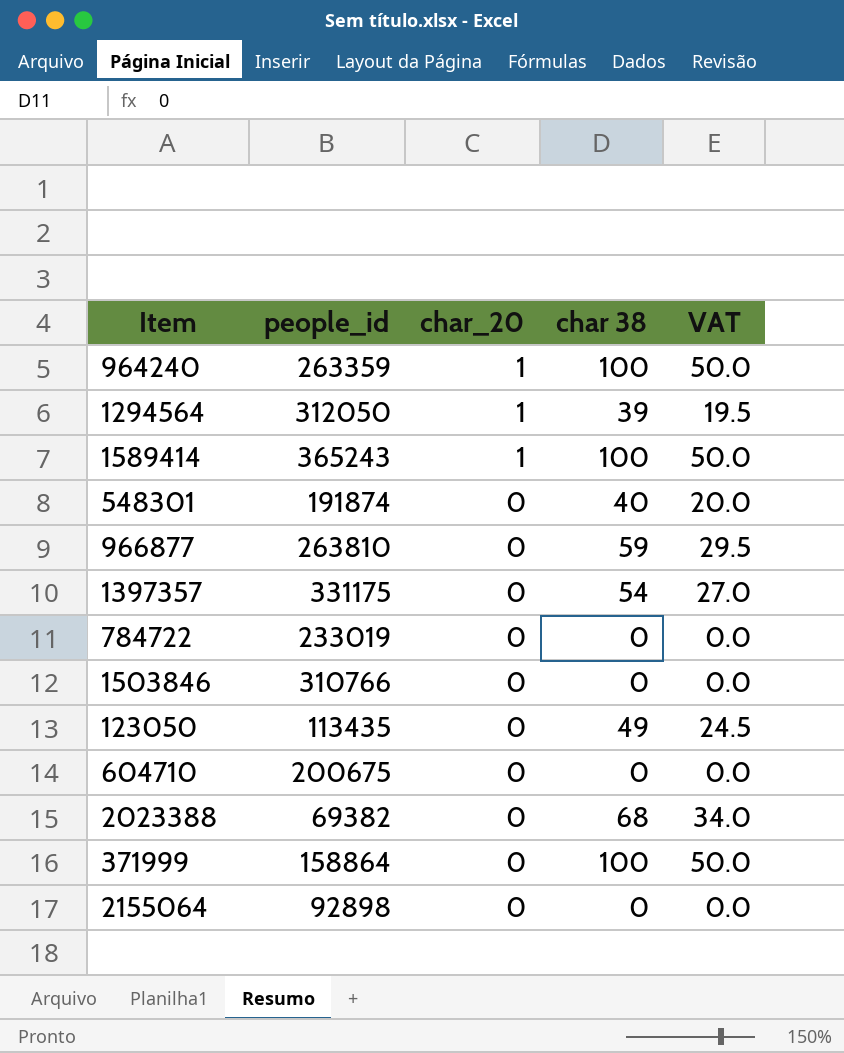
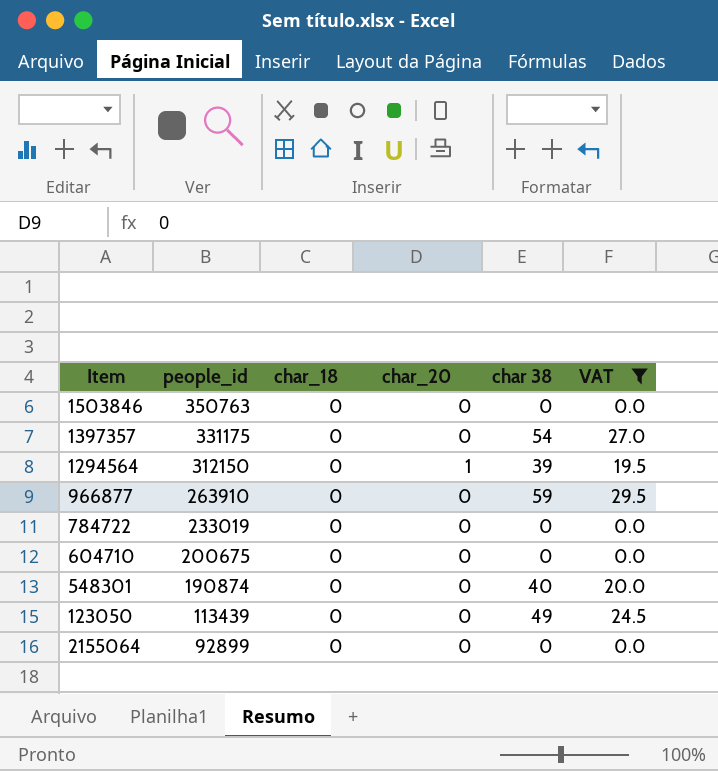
filter: none -> VAT <= 29.5
row order: char_20 descending -> people_id descending
column char_18 | position: none -> 3
1503846 | people_id: 310766 -> 350763
1294564 | people_id: 312050 -> 312150
966877 | people_id: 263810 -> 263910
548301 | people_id: 191874 -> 190874
123050 | people_id: 113435 -> 113439
2155064 | people_id: 92898 -> 92899

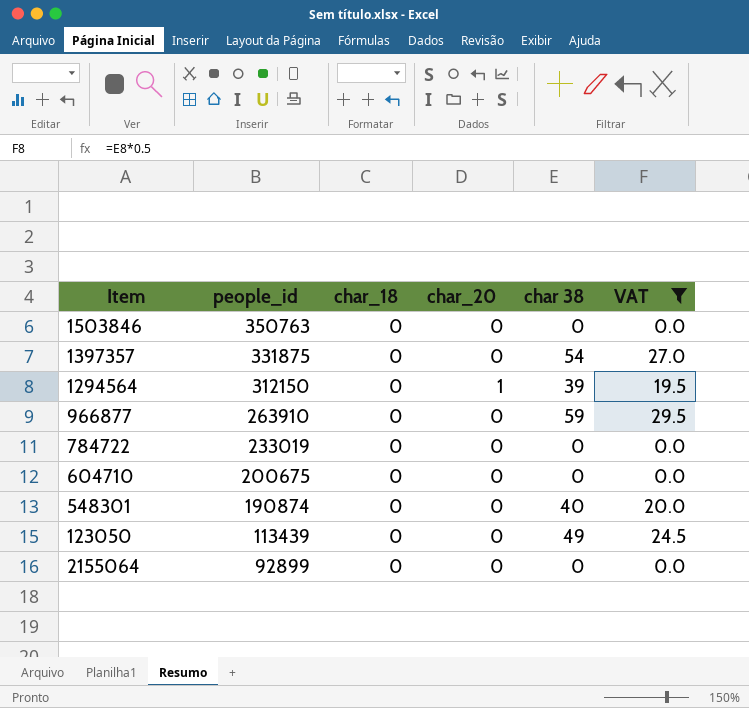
1397357 | people_id: 331175 -> 331875

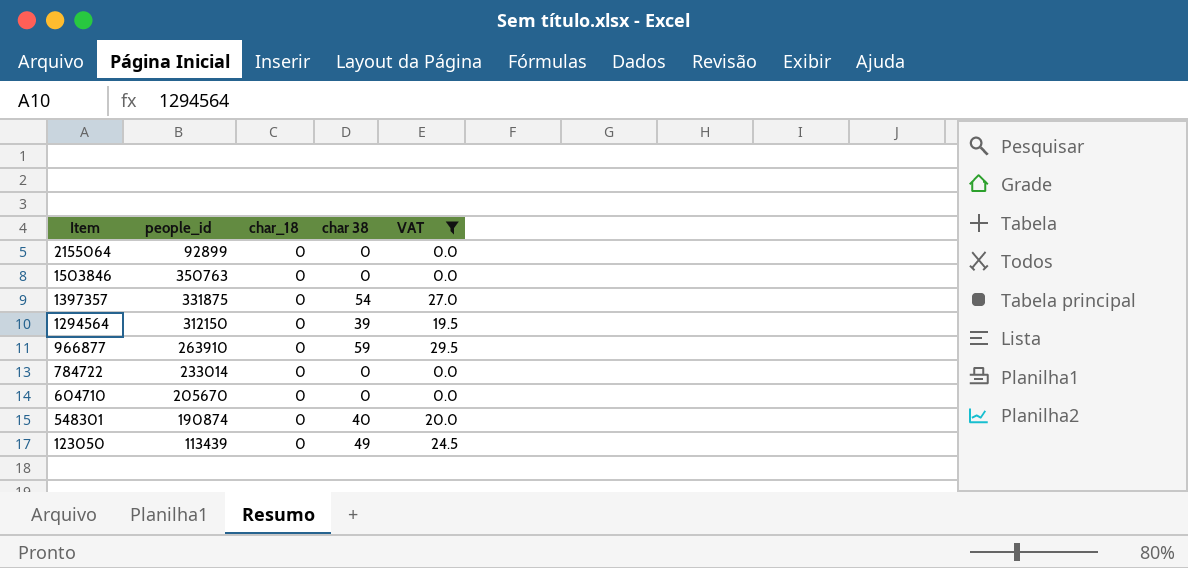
row order: people_id descending -> Item descending
column char_20 | position: 4 -> none
784722 | people_id: 233019 -> 233014
604710 | people_id: 200675 -> 205670

